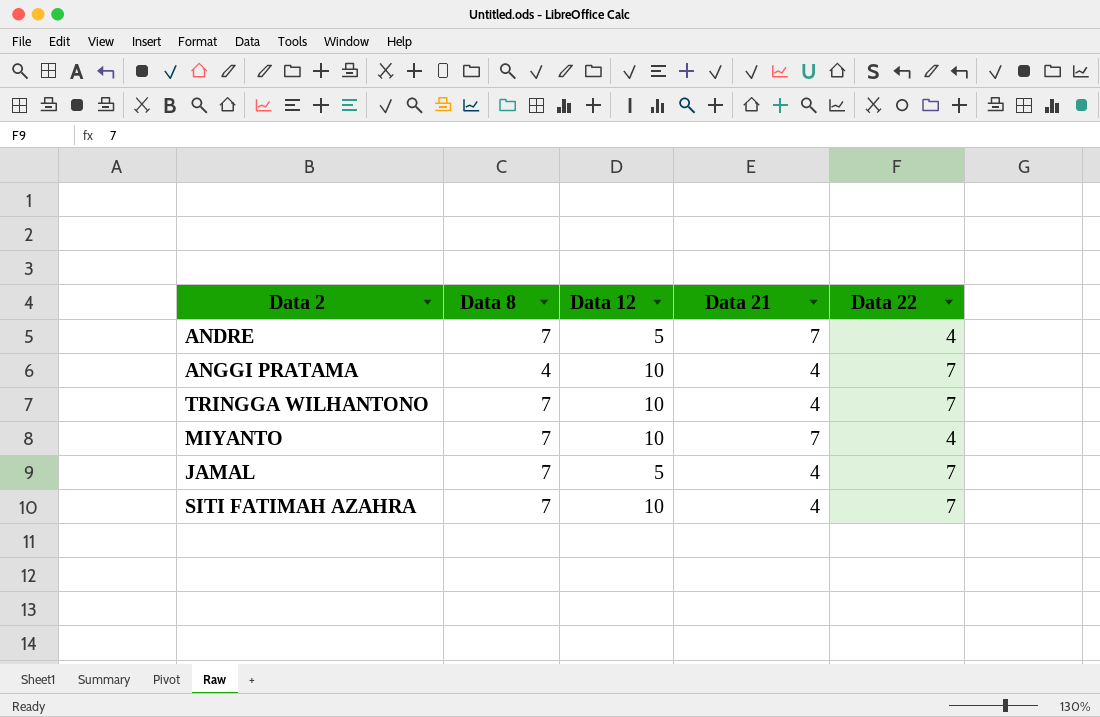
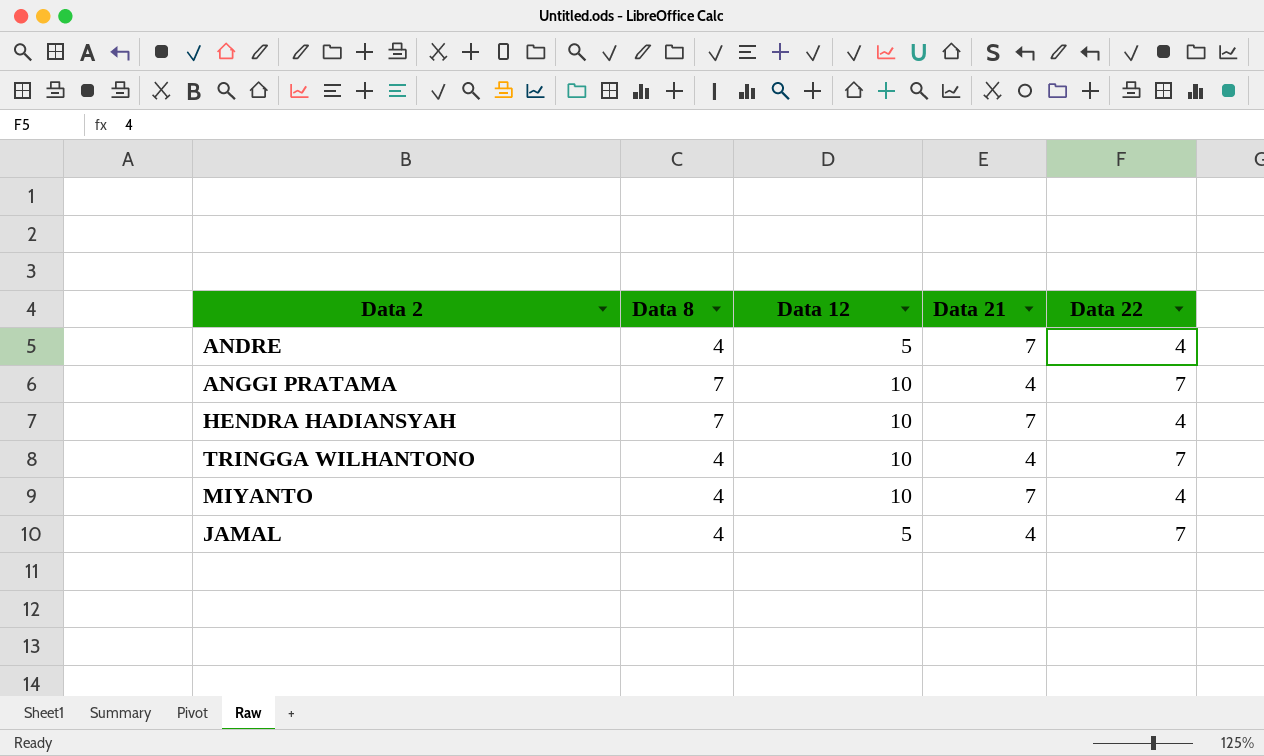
row SITI FATIMAH AZAHRA: 7 | 10 | 4 | 7 -> none
ANDRE | Data 8: 7 -> 4
ANGGI PRATAMA | Data 8: 4 -> 7
row HENDRA HADIANSYAH: none -> 7 | 10 | 7 | 4
TRINGGA WILHANTONO | Data 8: 7 -> 4
MIYANTO | Data 8: 7 -> 4
JAMAL | Data 8: 7 -> 4

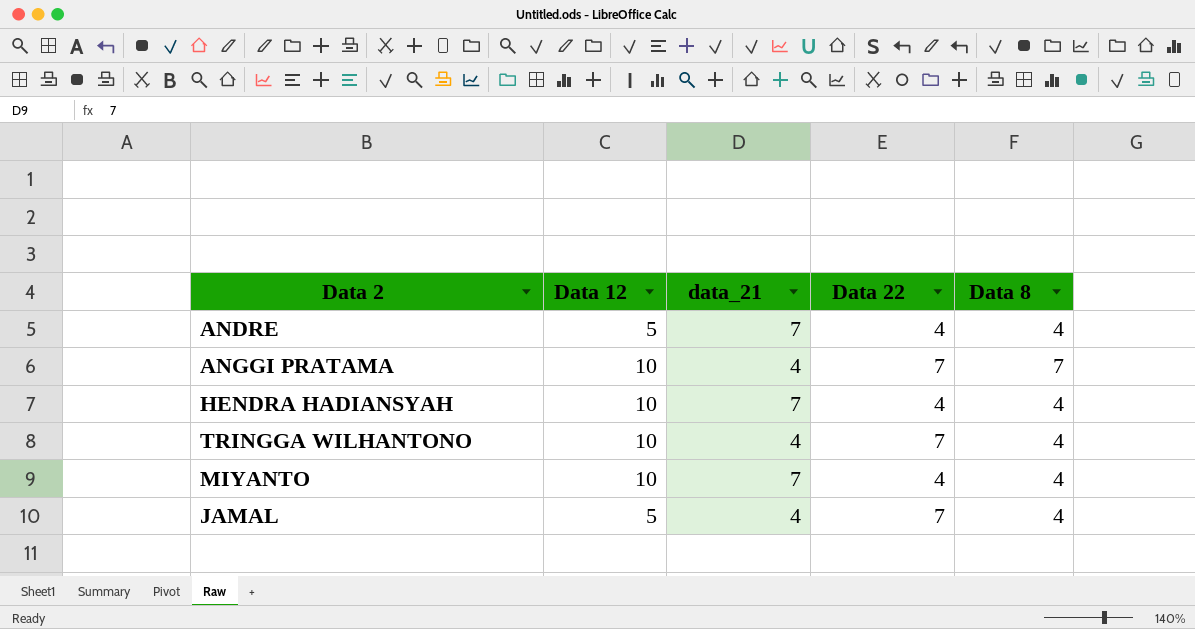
column name: Data 21 -> data_21
column Data 8 | position: 2 -> 5
HENDRA HADIANSYAH | Data 8: 7 -> 4

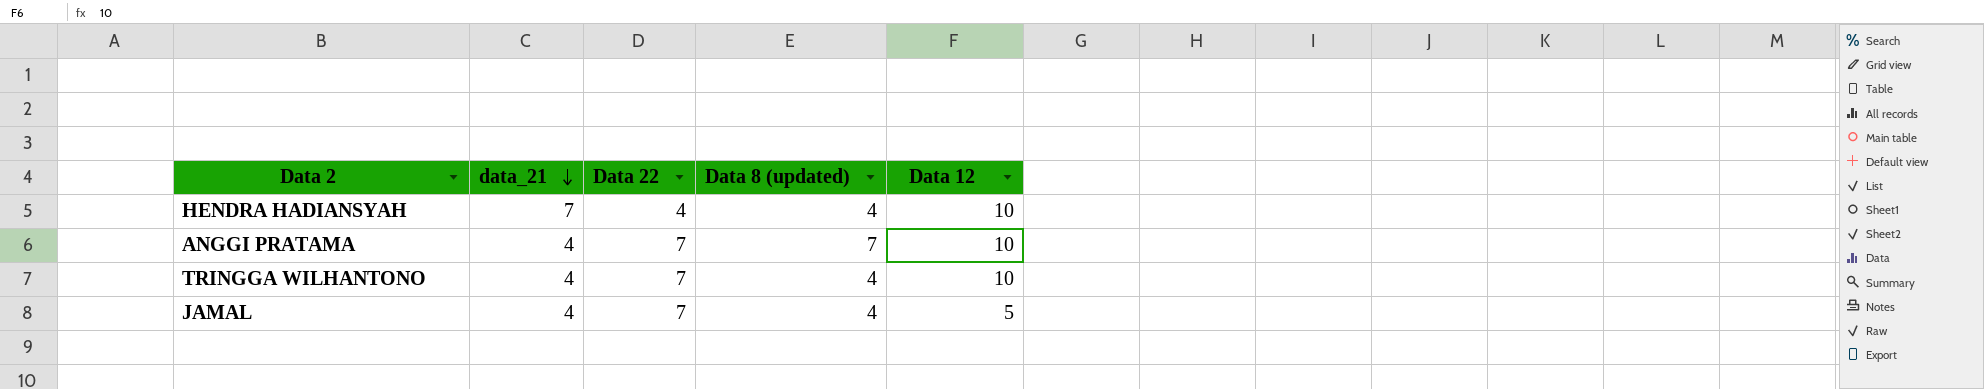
row order: none -> data_21 descending
column name: Data 8 -> Data 8 (updated)
column Data 12 | position: 2 -> 5
row ANDRE: 5 | 7 | 4 | 4 -> none
row MIYANTO: 10 | 7 | 4 | 4 -> none

